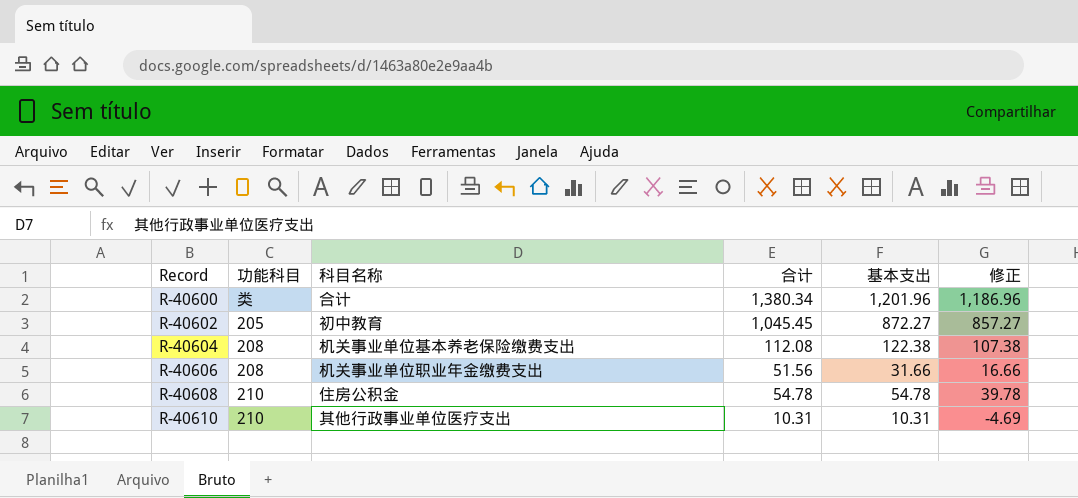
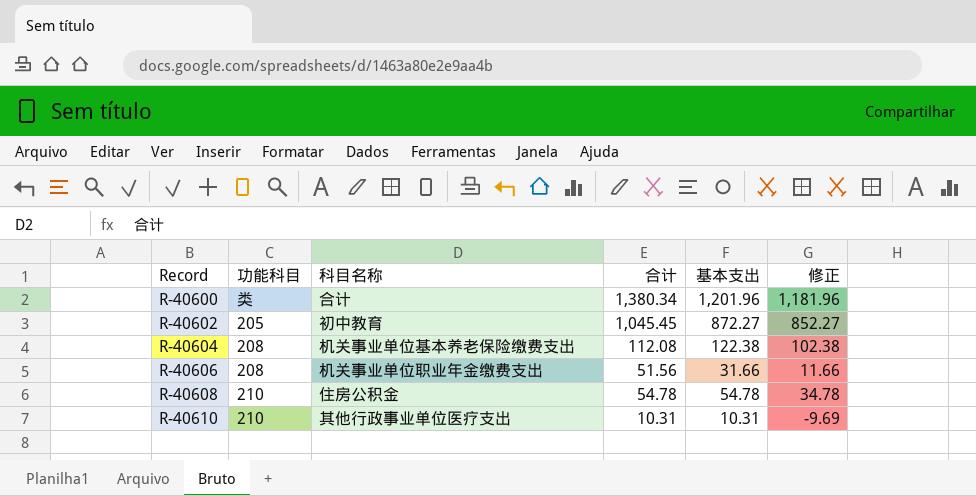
column 修正 | formula: [基本支出] - 15 -> [基本支出] - 20

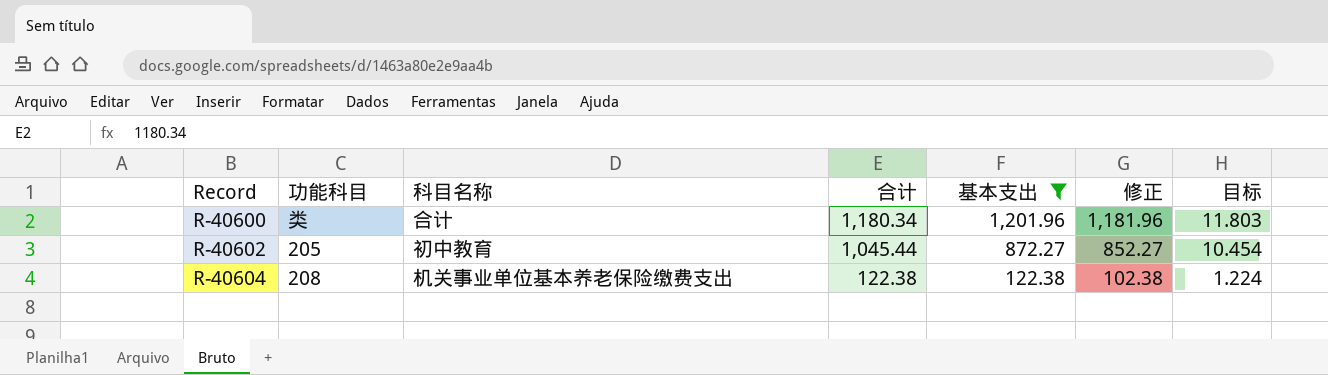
filter: none -> 基本支出 >= 122.38
column 目标 | formula: none -> [合计] * 0.01
R-40600 | 合计: 1,380.34 -> 1,180.34
R-40602 | 合计: 1,045.45 -> 1,045.44
R-40604 | 合计: 112.08 -> 122.38

